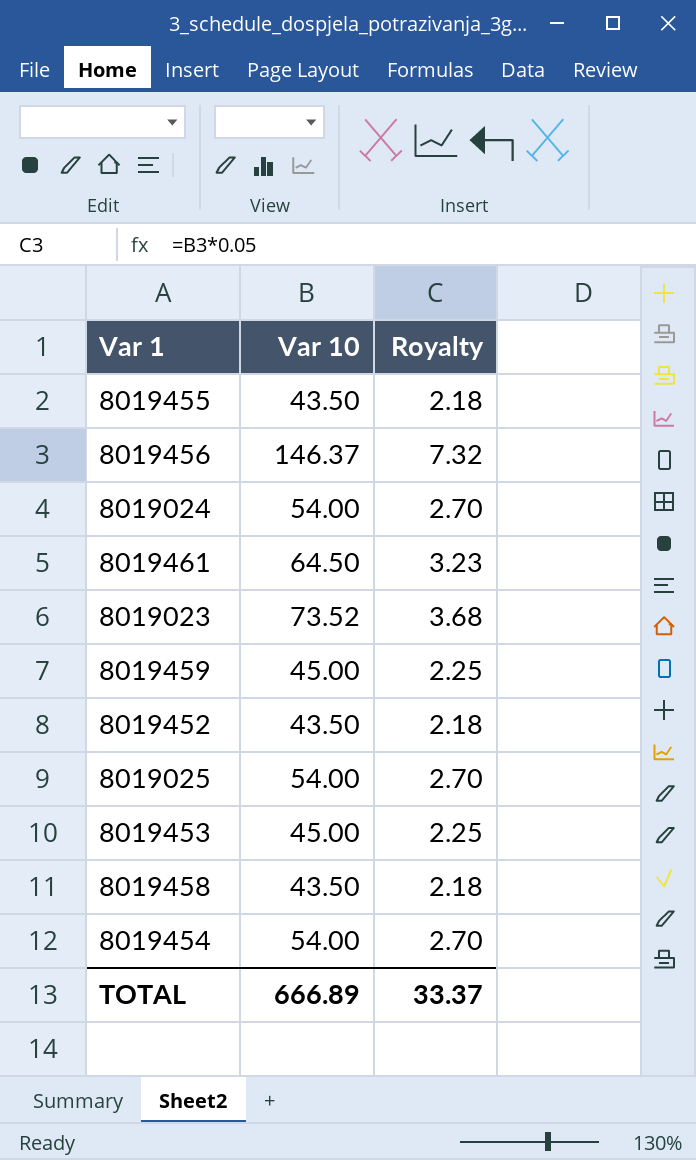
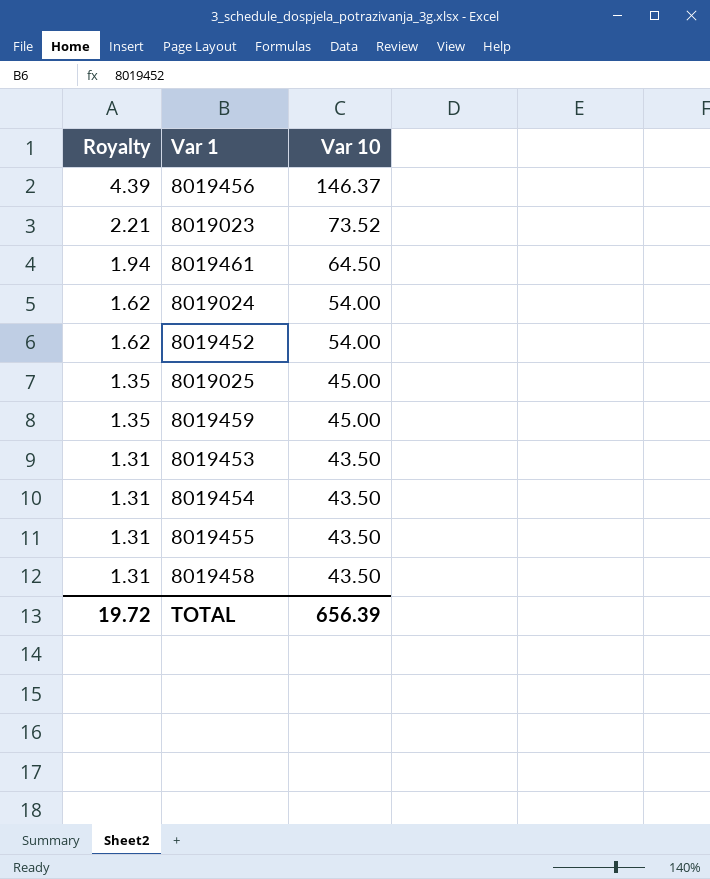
row order: none -> Royalty descending
column Royalty | formula: [Var 10] * 0.05 -> [Var 10] * 0.03
column Royalty | position: 3 -> 1
8019452 | Var 10: 43.50 -> 54.00
8019025 | Var 10: 54.00 -> 45.00
8019453 | Var 10: 45.00 -> 43.50
8019454 | Var 10: 54.00 -> 43.50
TOTAL | Royalty: 33.37 -> 19.72
TOTAL | Var 10: 666.89 -> 656.39

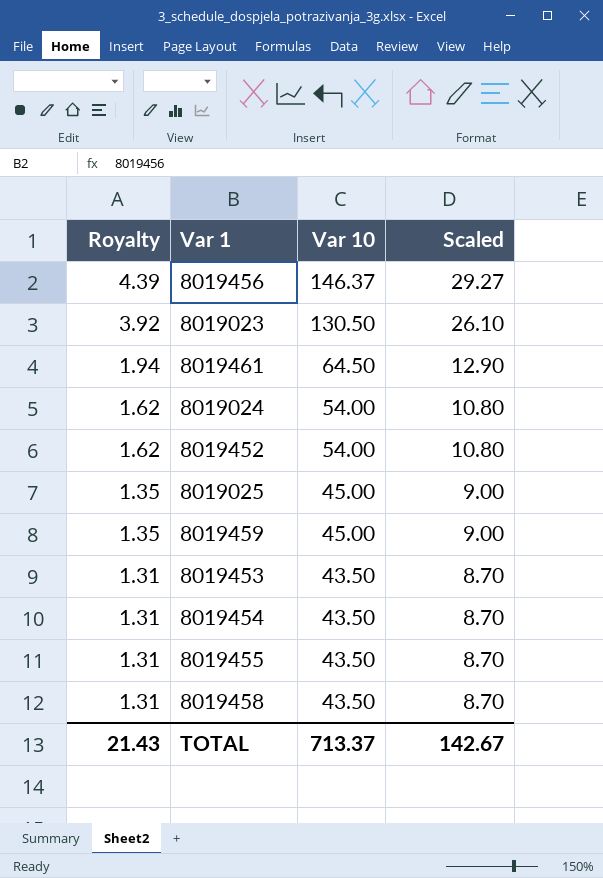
column Scaled | formula: none -> [Var 10] * 0.2
8019023 | Royalty: 2.21 -> 3.92
8019023 | Var 10: 73.52 -> 130.50
TOTAL | Royalty: 19.72 -> 21.43
TOTAL | Var 10: 656.39 -> 713.37

